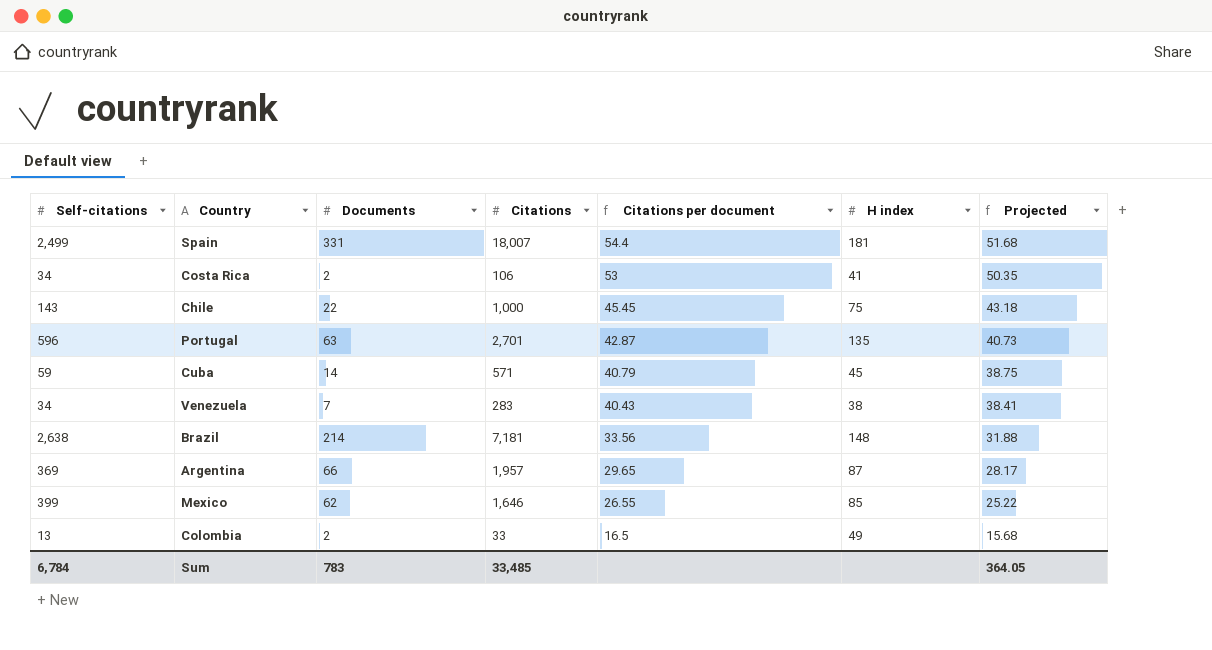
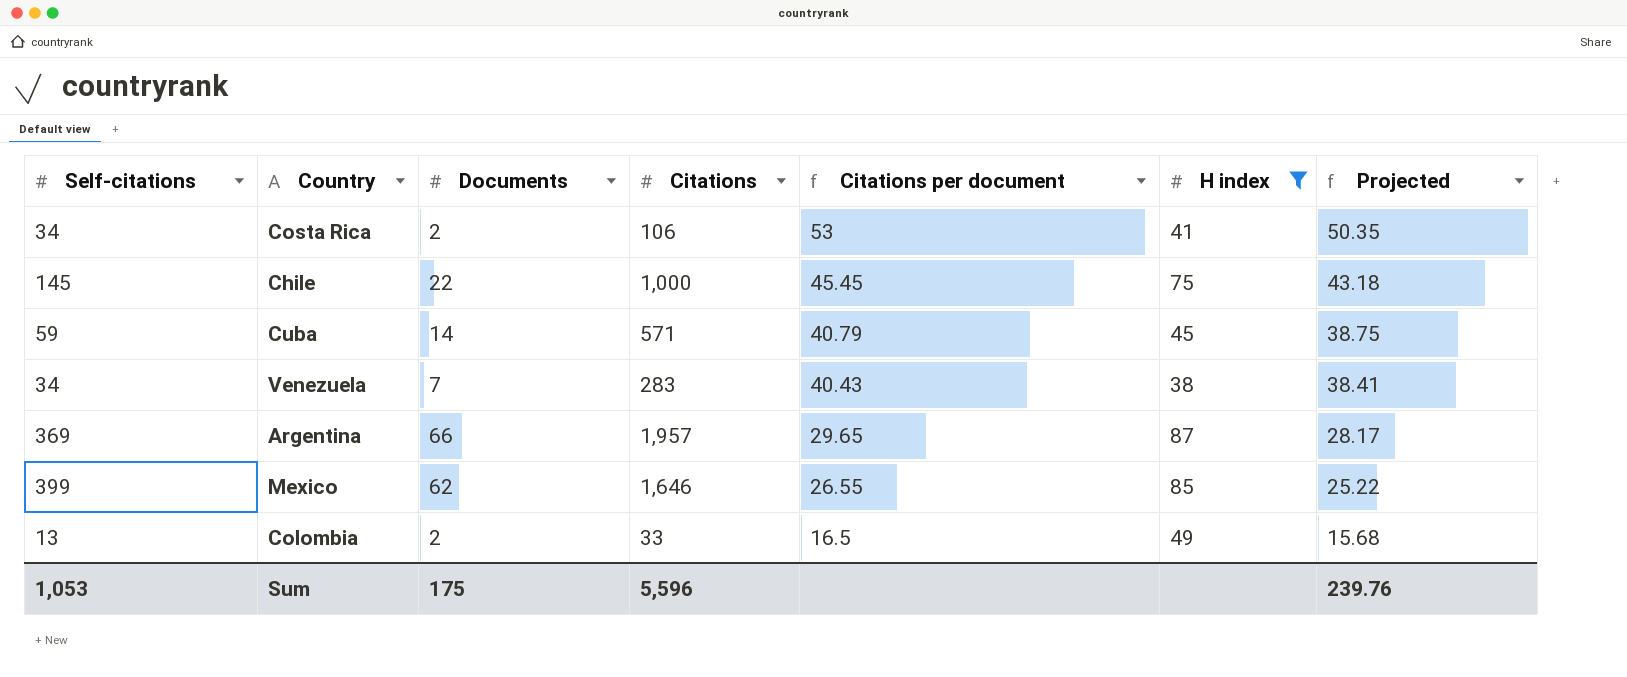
filter: none -> H index <= 87
Chile | Self-citations: 143 -> 145
Sum | Self-citations: 6,784 -> 1,053
Sum | Documents: 783 -> 175
Sum | Citations: 33,485 -> 5,596
Sum | Projected: 364.05 -> 239.76

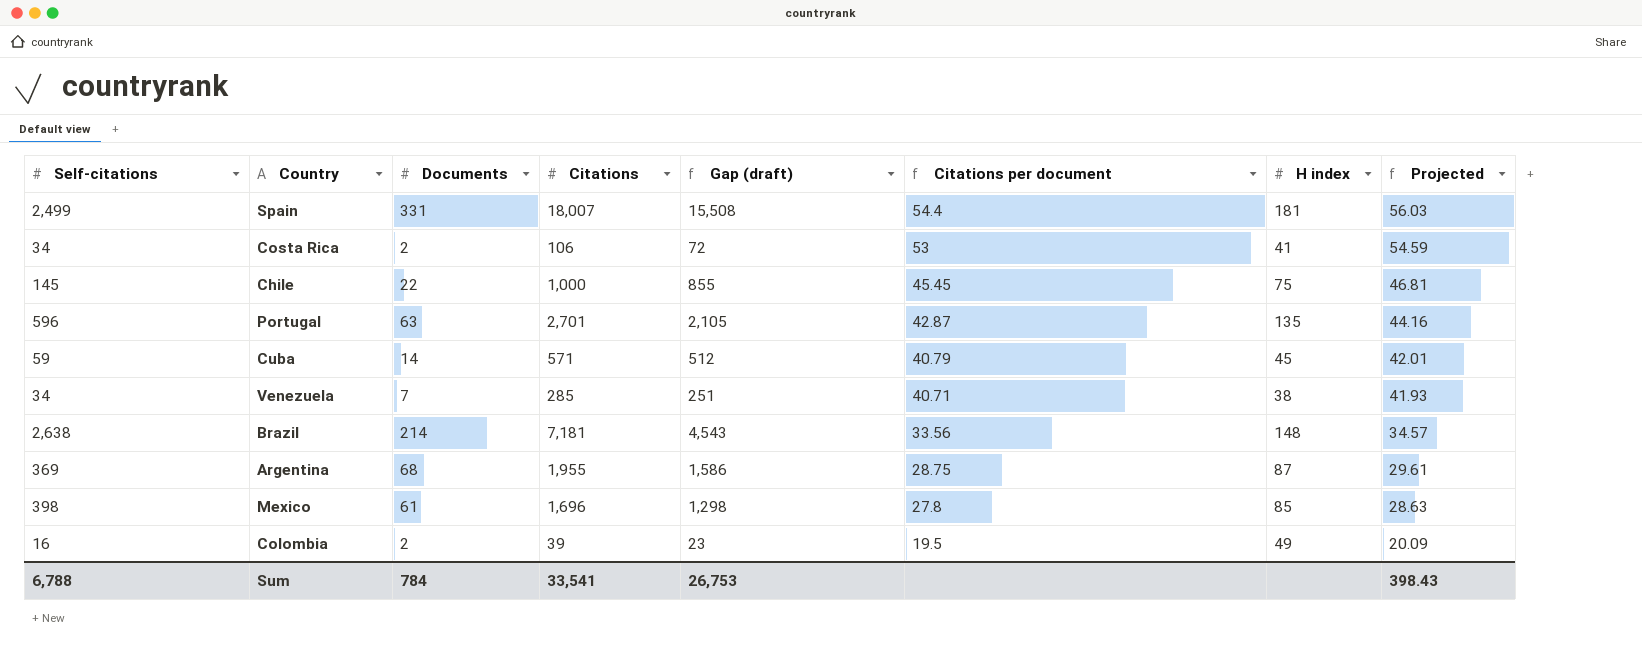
filter: H index <= 87 -> none
column Gap (draft) | formula: none -> [Citations] - [Self-citations]
column Projected | formula: [Citations per document] * 0.95 -> [Citations per document] * 1.03
Venezuela | Citations: 283 -> 285
Venezuela | Citations per document: 40.43 -> 40.71
Argentina | Documents: 66 -> 68
Argentina | Citations: 1,957 -> 1,955
Argentina | Citations per document: 29.65 -> 28.75
Mexico | Self-citations: 399 -> 398
Mexico | Documents: 62 -> 61
Mexico | Citations: 1,646 -> 1,696
Mexico | Citations per document: 26.55 -> 27.8
Colombia | Self-citations: 13 -> 16
Colombia | Citations: 33 -> 39
Colombia | Citations per document: 16.5 -> 19.5
Sum | Self-citations: 1,053 -> 6,788
Sum | Documents: 175 -> 784
Sum | Citations: 5,596 -> 33,541
Sum | Projected: 239.76 -> 398.43

